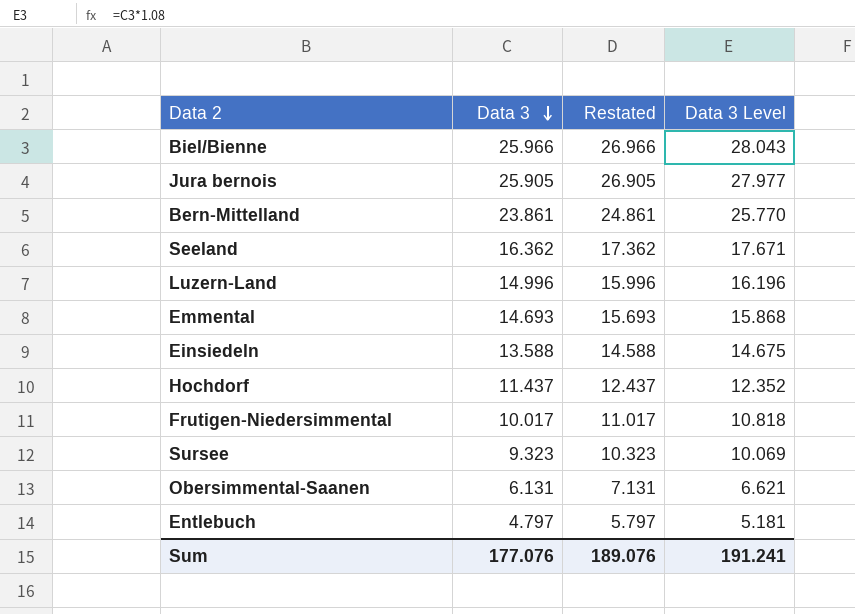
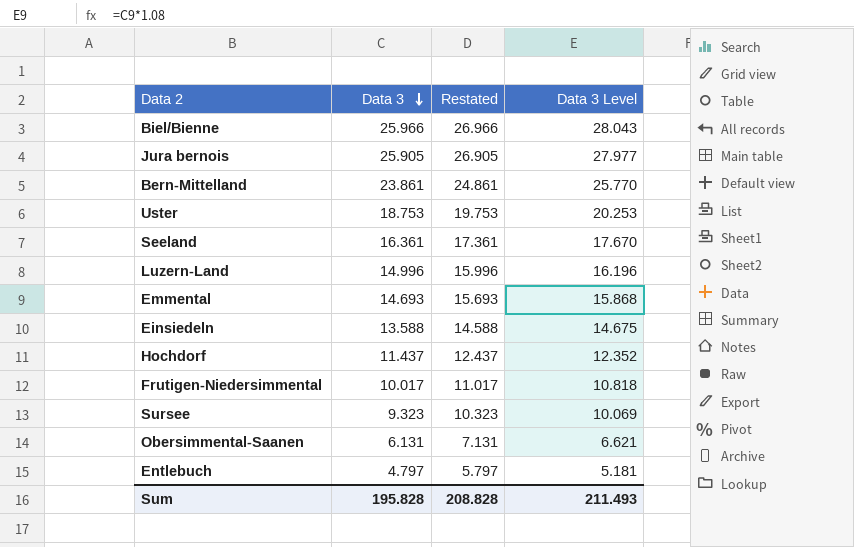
row Uster: none -> 18.753 | 19.753 | 20.253
Seeland | Data 3: 16.362 -> 16.361
Seeland | Restated: 17.362 -> 17.361
Seeland | Data 3 Level: 17.671 -> 17.670
Sum | Data 3: 177.076 -> 195.828
Sum | Restated: 189.076 -> 208.828
Sum | Data 3 Level: 191.241 -> 211.493

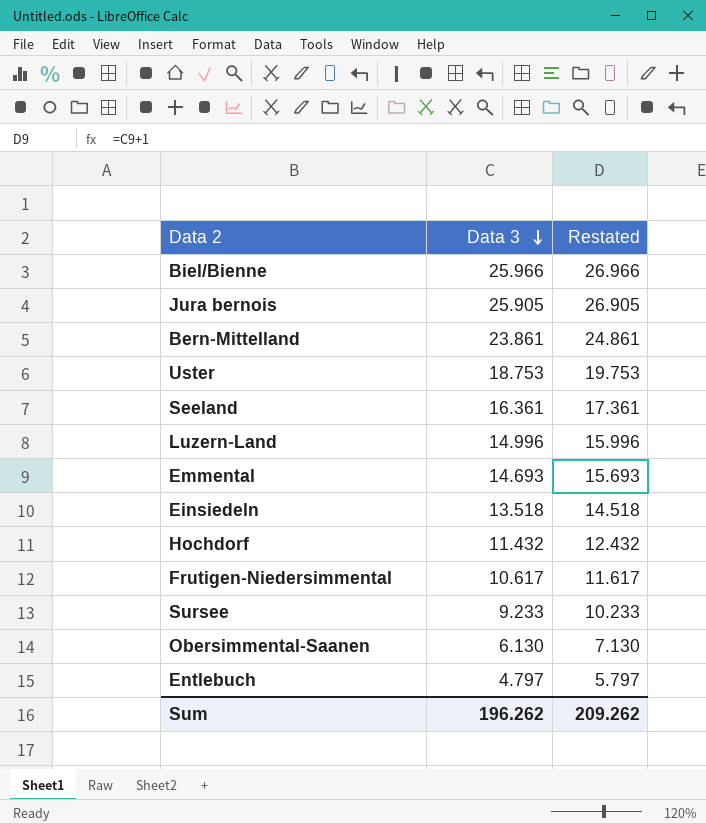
column Data 3 Level | formula: [Data 3] * 1.08 -> none
Einsiedeln | Data 3: 13.588 -> 13.518
Einsiedeln | Restated: 14.588 -> 14.518
Hochdorf | Data 3: 11.437 -> 11.432
Hochdorf | Restated: 12.437 -> 12.432
Frutigen-Niedersimmental | Data 3: 10.017 -> 10.617
Frutigen-Niedersimmental | Restated: 11.017 -> 11.617
Sursee | Data 3: 9.323 -> 9.233
Sursee | Restated: 10.323 -> 10.233
Obersimmental-Saanen | Data 3: 6.131 -> 6.130
Obersimmental-Saanen | Restated: 7.131 -> 7.130
Sum | Data 3: 195.828 -> 196.262
Sum | Restated: 208.828 -> 209.262

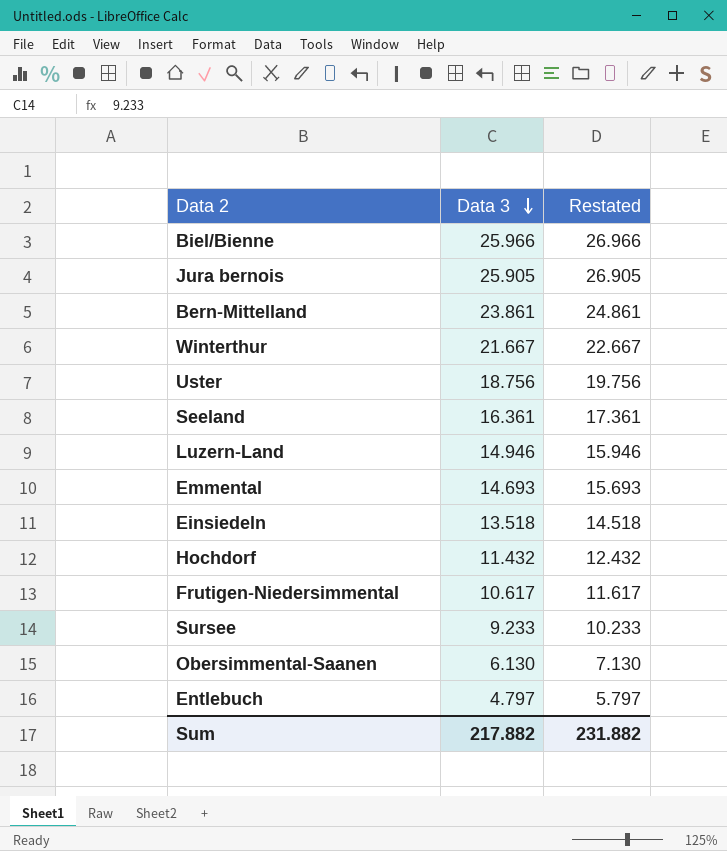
row Winterthur: none -> 21.667 | 22.667
Uster | Data 3: 18.753 -> 18.756
Uster | Restated: 19.753 -> 19.756
Luzern-Land | Data 3: 14.996 -> 14.946
Luzern-Land | Restated: 15.996 -> 15.946
Sum | Data 3: 196.262 -> 217.882
Sum | Restated: 209.262 -> 231.882

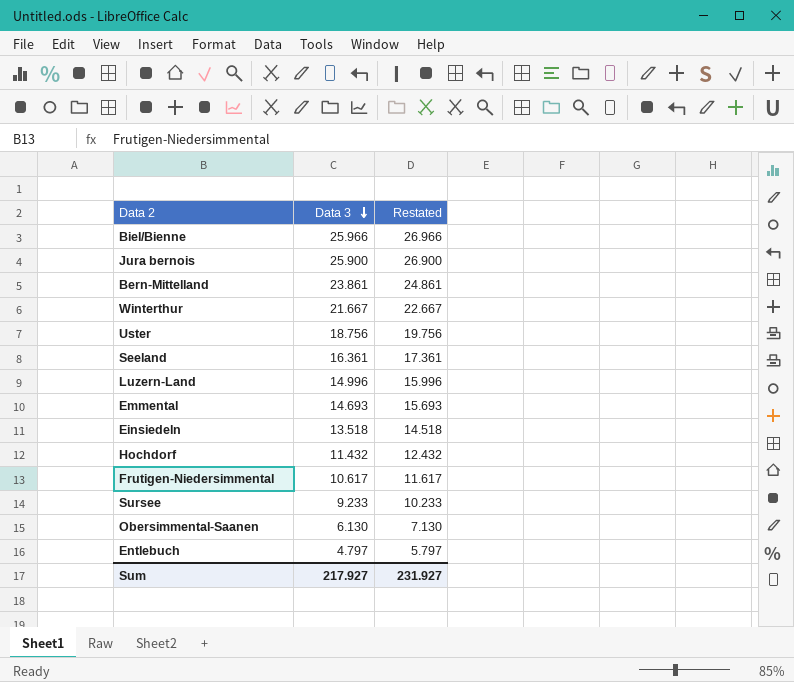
Jura bernois | Data 3: 25.905 -> 25.900
Jura bernois | Restated: 26.905 -> 26.900
Luzern-Land | Data 3: 14.946 -> 14.996
Luzern-Land | Restated: 15.946 -> 15.996
Sum | Data 3: 217.882 -> 217.927
Sum | Restated: 231.882 -> 231.927

